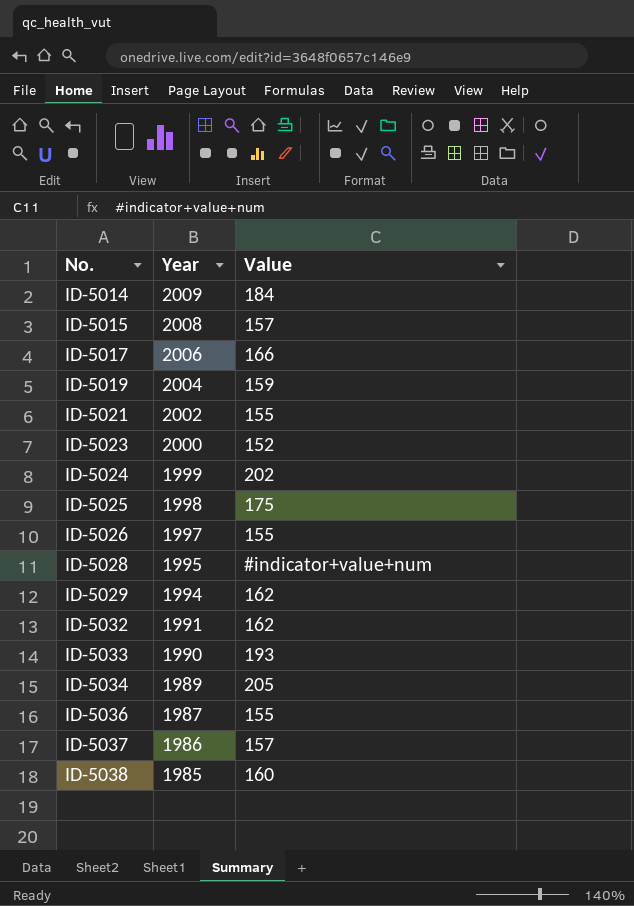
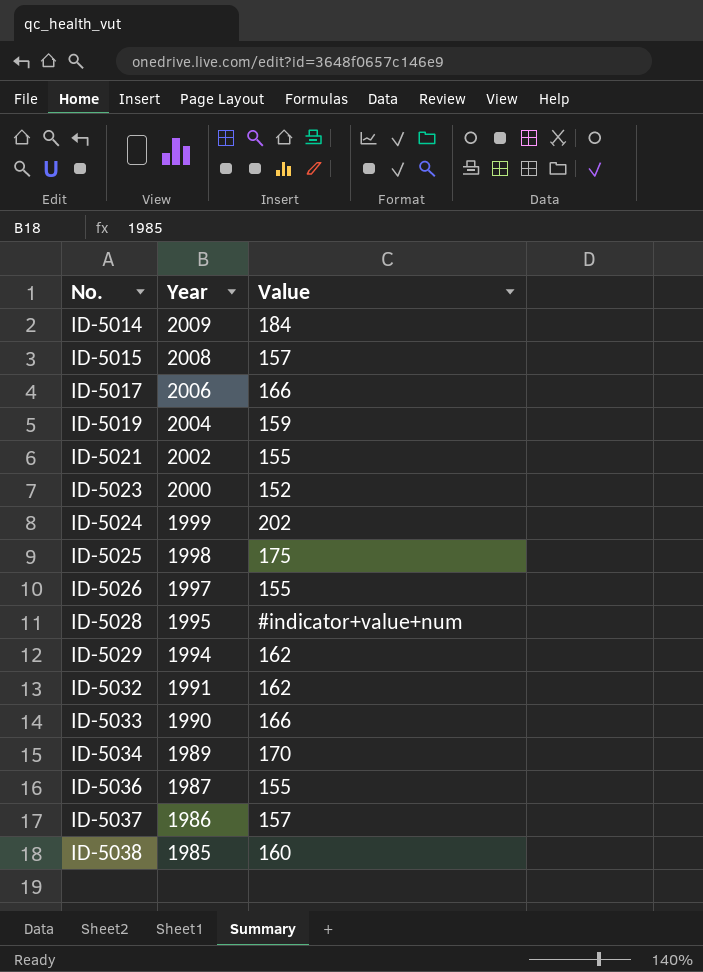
ID-5033 | Value: 193 -> 166
ID-5034 | Value: 205 -> 170

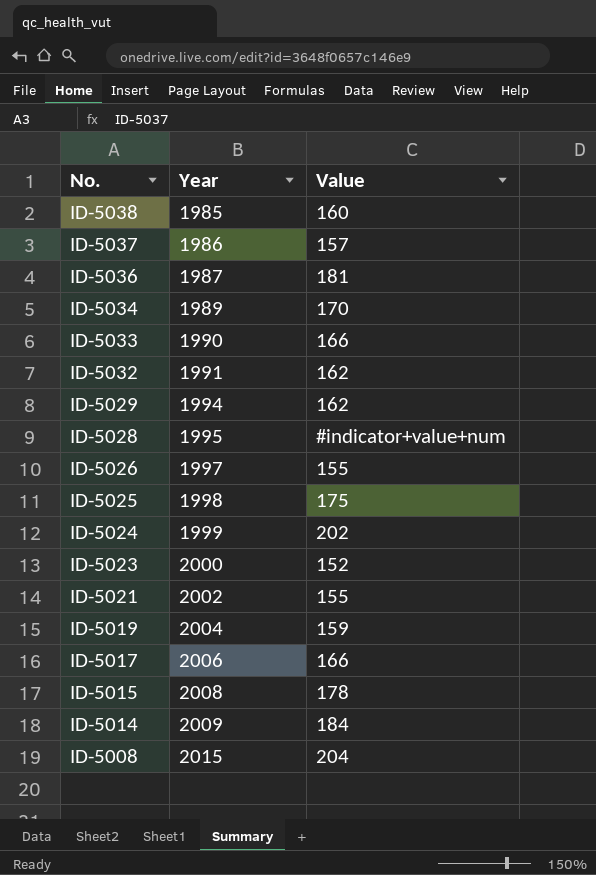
row order: No. ascending -> No. descending
ID-5036 | Value: 155 -> 181
ID-5015 | Value: 157 -> 178
row ID-5008: none -> 2015 | 204

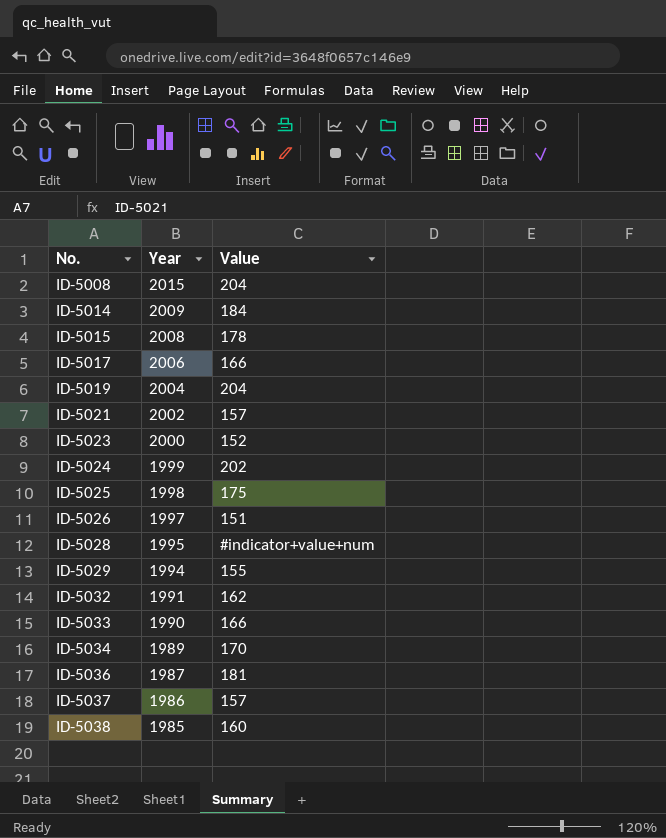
row order: No. descending -> No. ascending
ID-5019 | Value: 159 -> 204
ID-5021 | Value: 155 -> 157
ID-5026 | Value: 155 -> 151
ID-5029 | Value: 162 -> 155

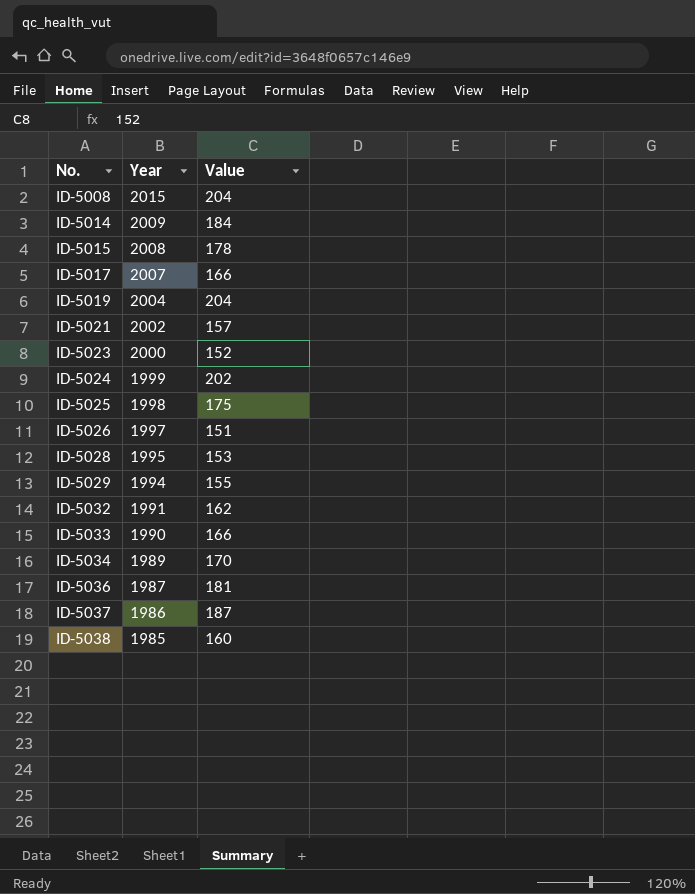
ID-5017 | Year: 2006 -> 2007
ID-5028 | Value: #indicator+value+num -> 153
ID-5037 | Value: 157 -> 187

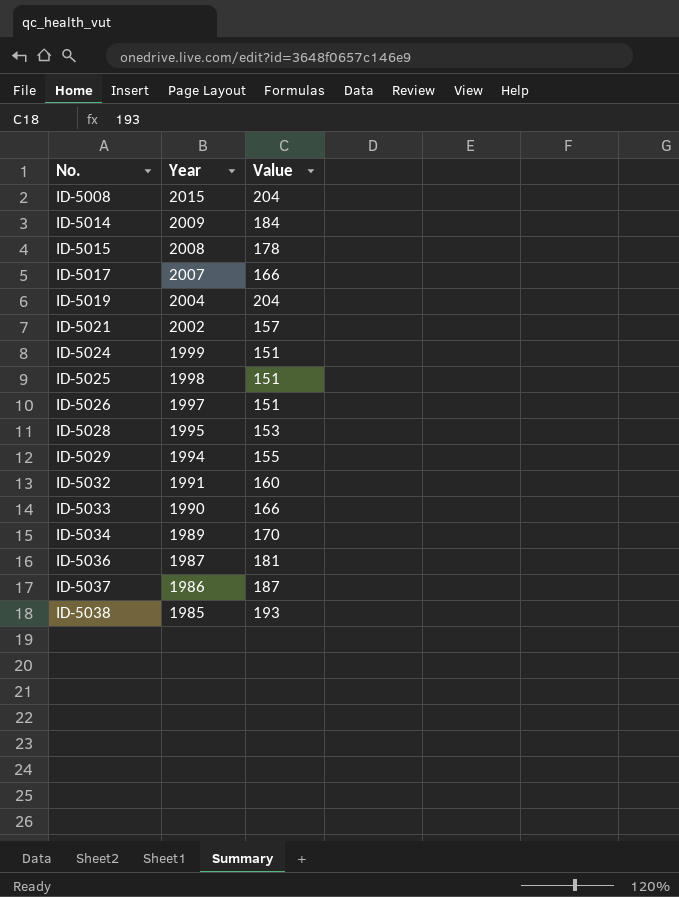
row ID-5023: 2000 | 152 -> none
ID-5024 | Value: 202 -> 151
ID-5025 | Value: 175 -> 151
ID-5032 | Value: 162 -> 160
ID-5038 | Value: 160 -> 193

